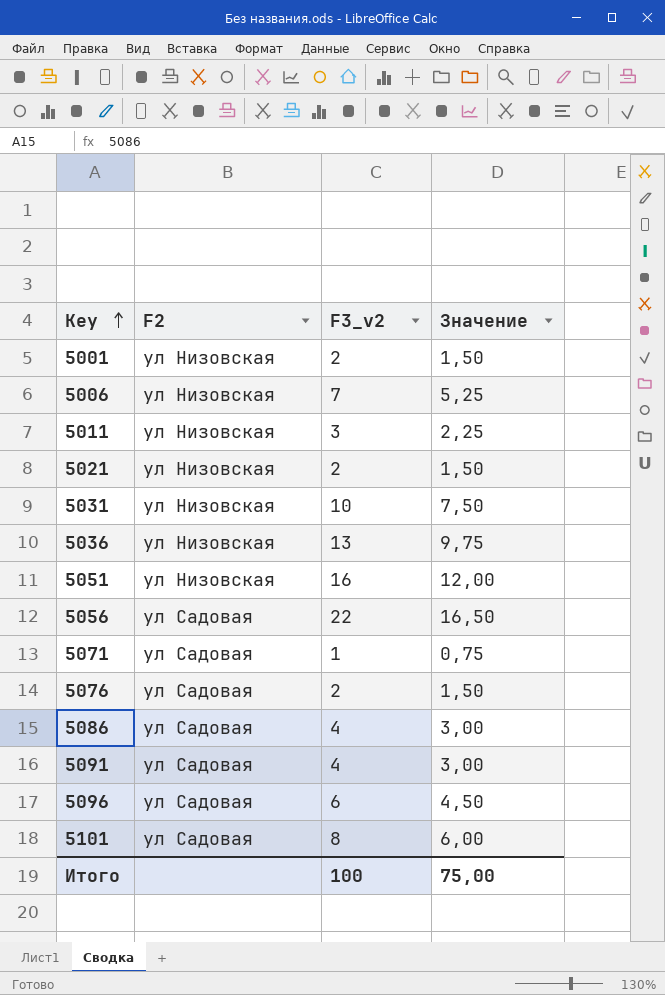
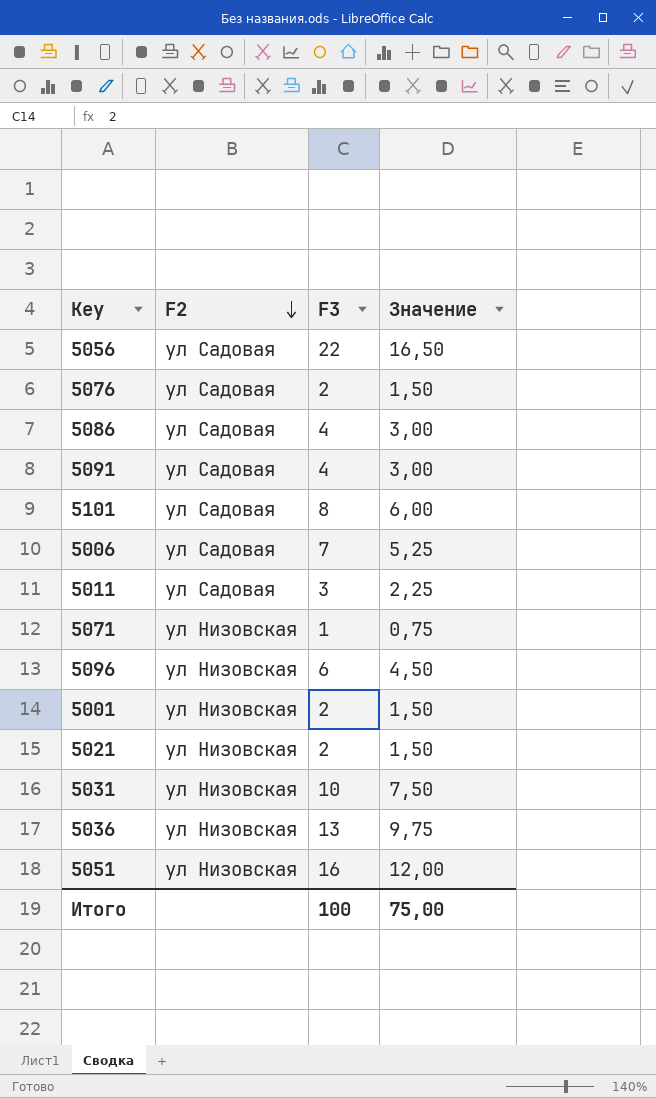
row order: Key ascending -> F2 descending
column name: F3_v2 -> F3
5006 | F2: ул Низовская -> ул Садовая
5011 | F2: ул Низовская -> ул Садовая
5071 | F2: ул Садовая -> ул Низовская
5096 | F2: ул Садовая -> ул Низовская

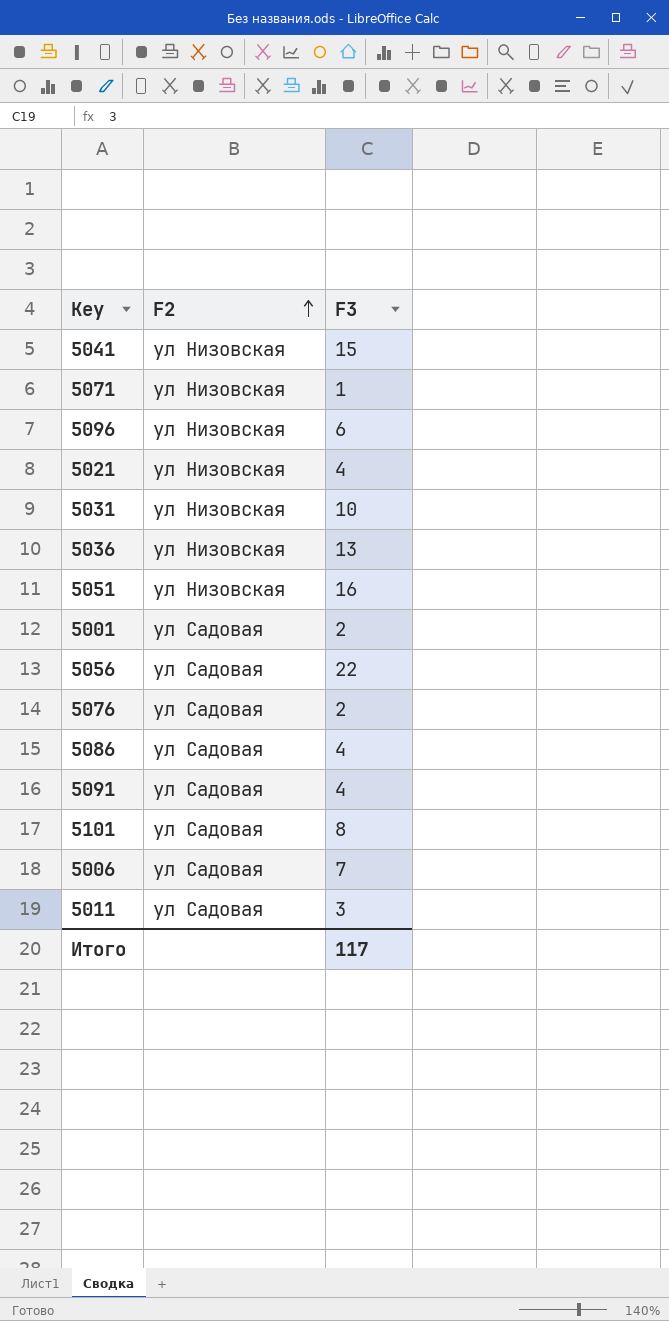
row order: F2 descending -> F2 ascending
column Значение | formula: [F3] * 0,75 -> none
row 5041: none -> ул Низовская | 15
5021 | F3: 2 -> 4
5001 | F2: ул Низовская -> ул Садовая
Итого | F3: 100 -> 117

